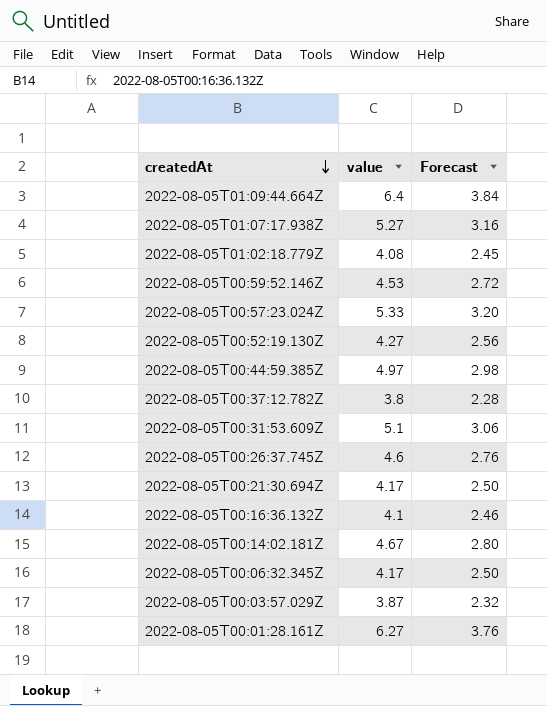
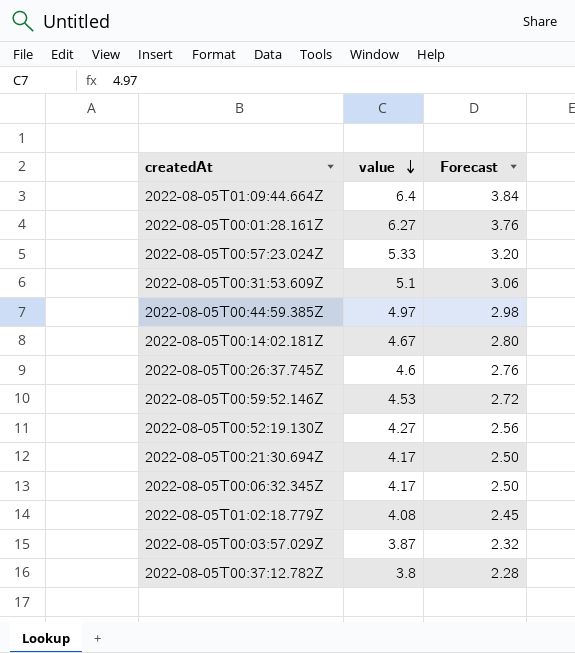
row order: createdAt descending -> value descending
row 2022-08-05T01:07:17.938Z: 5.27 | 3.16 -> none
row 2022-08-05T00:16:36.132Z: 4.1 | 2.46 -> none

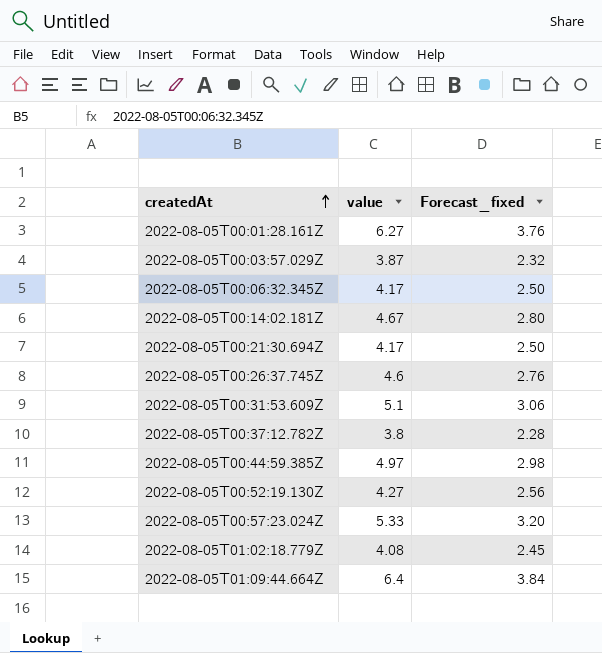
row order: value descending -> createdAt ascending
column name: Forecast -> Forecast_fixed
row 2022-08-05T00:59:52.146Z: 4.53 | 2.72 -> none

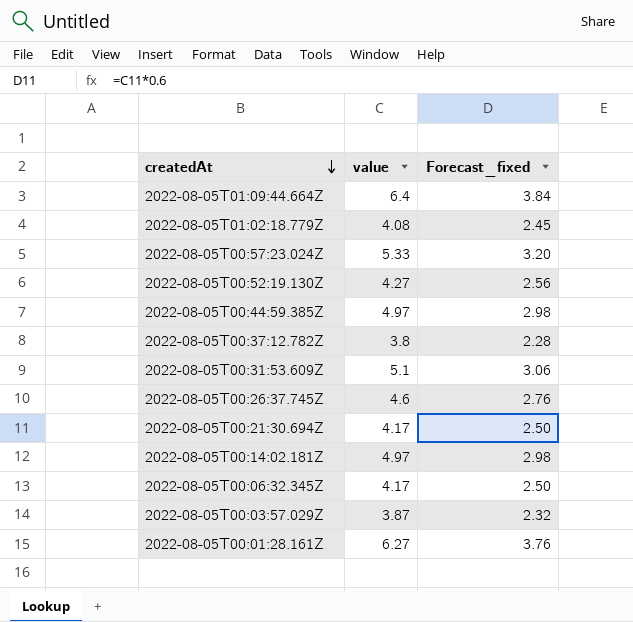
row order: createdAt ascending -> createdAt descending
2022-08-05T00:14:02.181Z | value: 4.67 -> 4.97
2022-08-05T00:14:02.181Z | Forecast_fixed: 2.80 -> 2.98

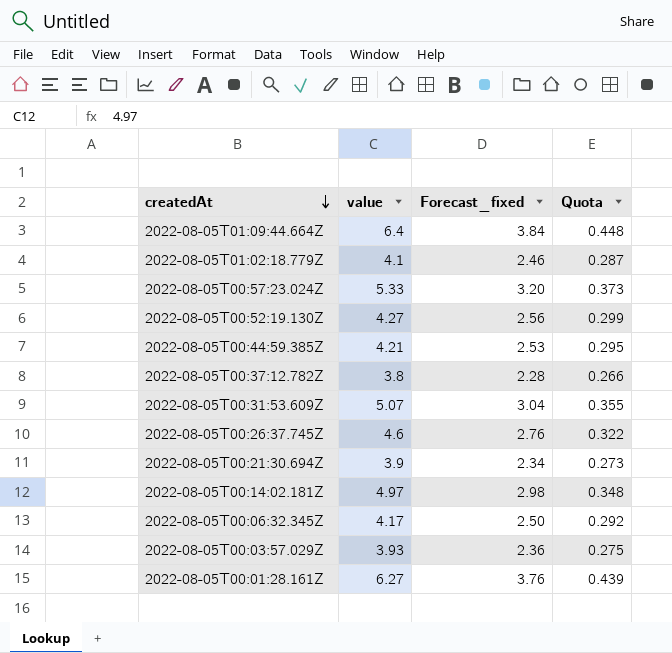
column Quota | formula: none -> [value] * 0.07
2022-08-05T01:02:18.779Z | value: 4.08 -> 4.1
2022-08-05T01:02:18.779Z | Forecast_fixed: 2.45 -> 2.46
2022-08-05T00:44:59.385Z | value: 4.97 -> 4.21
2022-08-05T00:44:59.385Z | Forecast_fixed: 2.98 -> 2.53
2022-08-05T00:31:53.609Z | value: 5.1 -> 5.07
2022-08-05T00:31:53.609Z | Forecast_fixed: 3.06 -> 3.04
2022-08-05T00:21:30.694Z | value: 4.17 -> 3.9
2022-08-05T00:21:30.694Z | Forecast_fixed: 2.50 -> 2.34
2022-08-05T00:03:57.029Z | value: 3.87 -> 3.93
2022-08-05T00:03:57.029Z | Forecast_fixed: 2.32 -> 2.36

